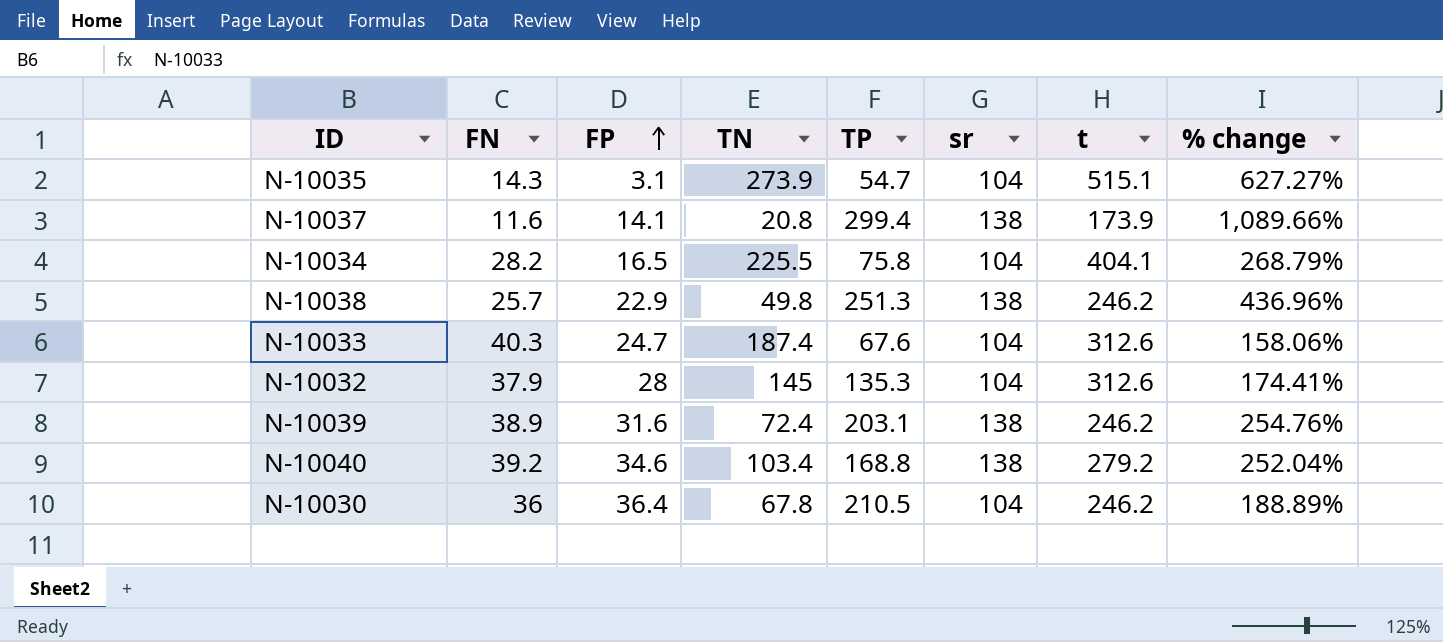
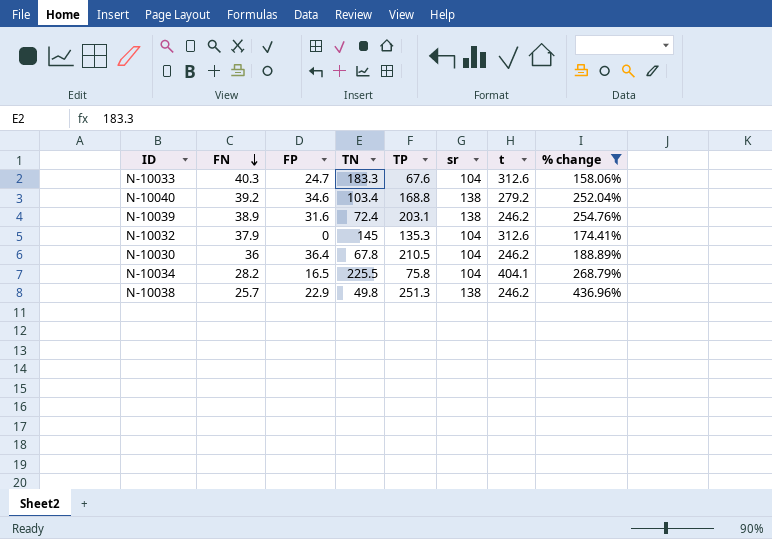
filter: none -> % change <= 436.96%
row order: FP ascending -> FN descending
N-10033 | TN: 187.4 -> 183.3
N-10032 | FP: 28 -> 0

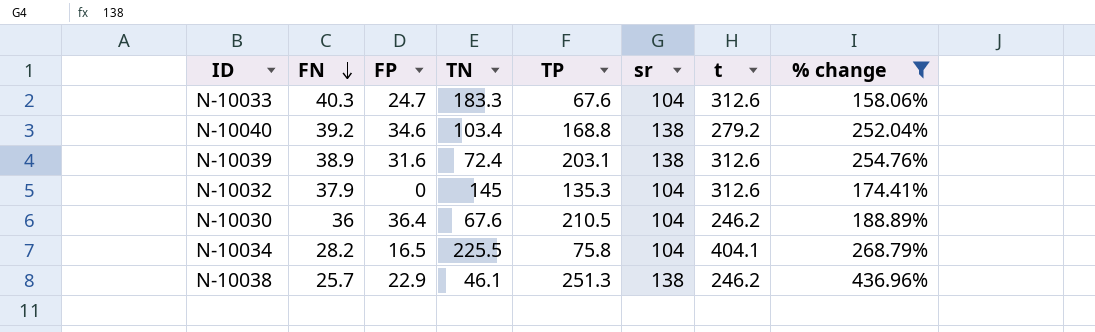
N-10039 | t: 246.2 -> 312.6
N-10030 | TN: 67.8 -> 67.6
N-10038 | TN: 49.8 -> 46.1

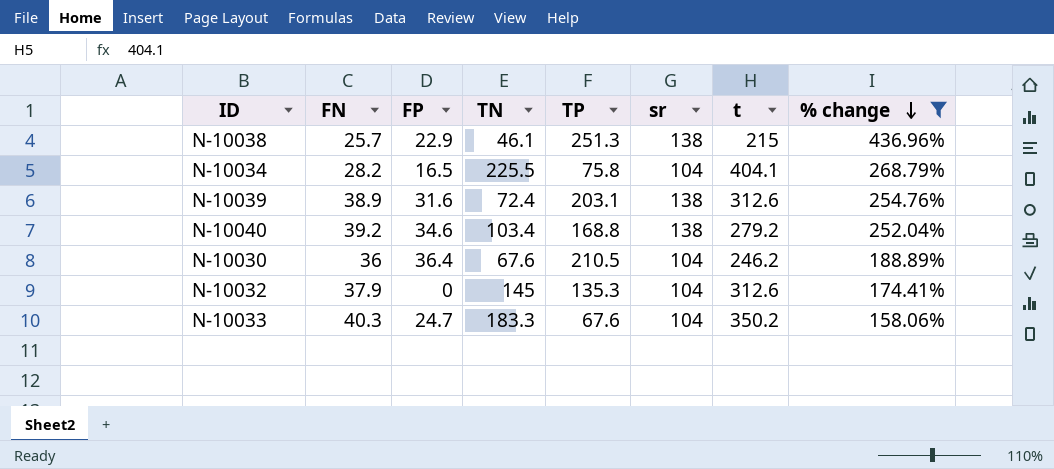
row order: FN descending -> % change descending
N-10038 | t: 246.2 -> 215
N-10033 | t: 312.6 -> 350.2

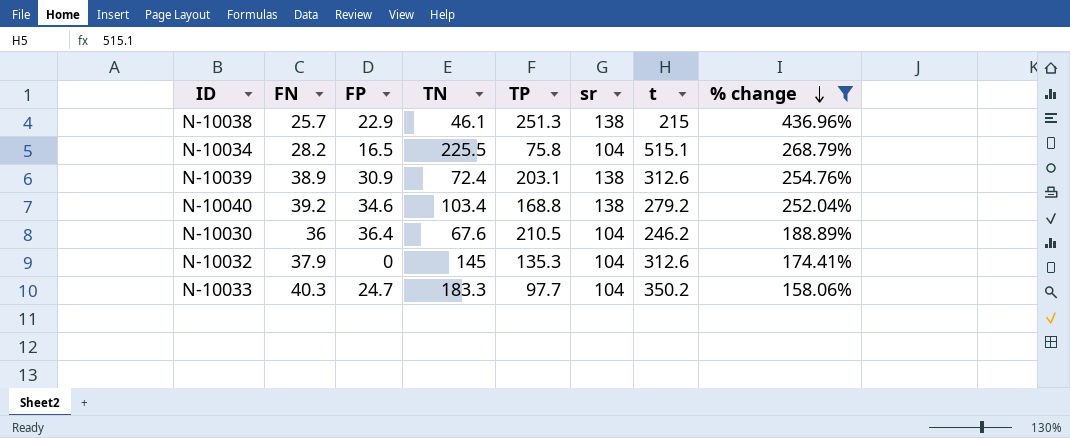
N-10034 | t: 404.1 -> 515.1
N-10039 | FP: 31.6 -> 30.9
N-10033 | TP: 67.6 -> 97.7

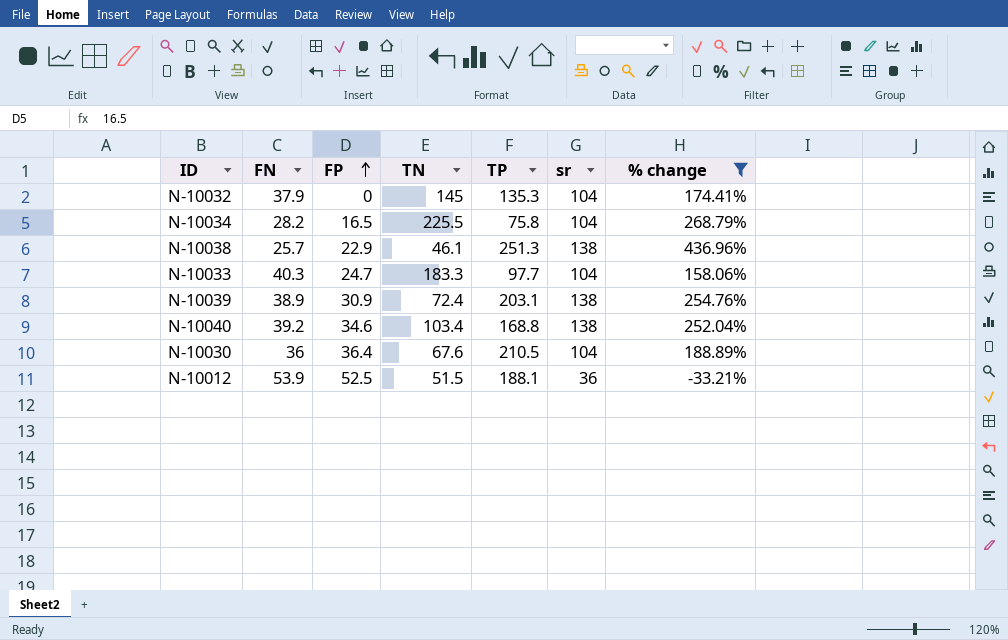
row order: % change descending -> FP ascending
column t | position: 7 -> none
row N-10012: none -> 53.9 | 52.5 | 51.5 | 188.1 | 36 | -33.21%

